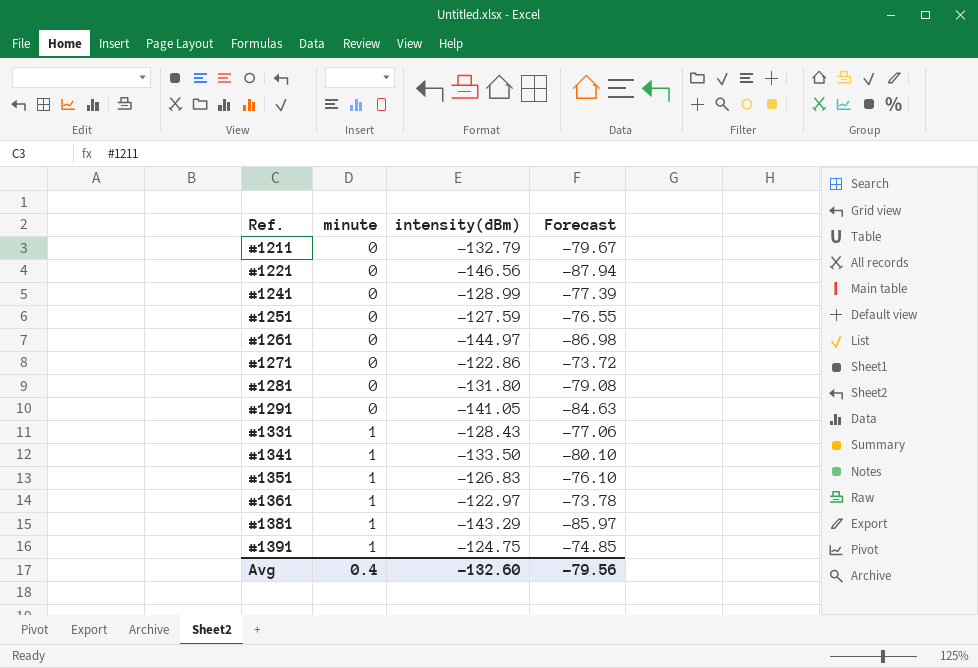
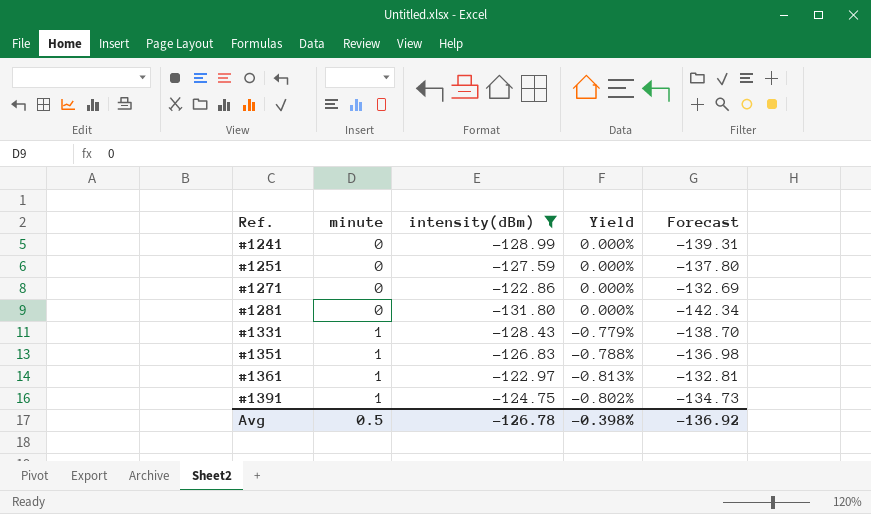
filter: none -> intensity(dBm) >= -131.80
column Yield | formula: none -> [minute] / [intensity(dBm)]
column Forecast | formula: [intensity(dBm)] * 0.6 -> [intensity(dBm)] * 1.08
Avg | minute: 0.4 -> 0.5
Avg | intensity(dBm): -132.60 -> -126.78
Avg | Forecast: -79.56 -> -136.92

